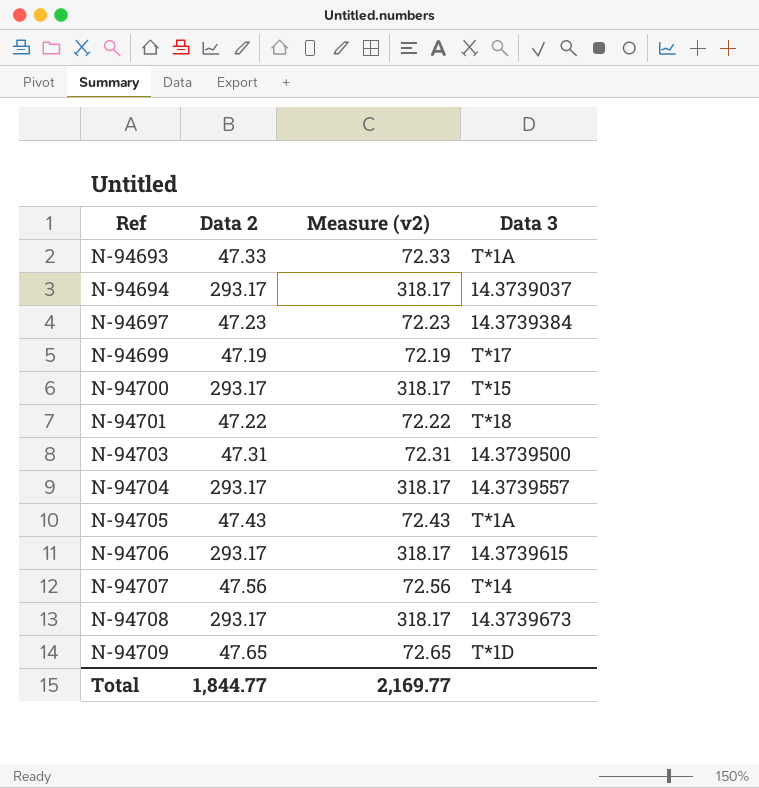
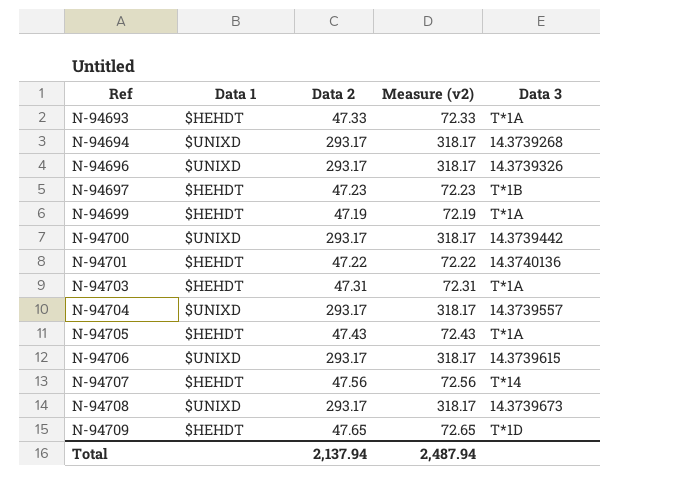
column Data 1 | position: none -> 2
N-94694 | Data 3: 14.3739037 -> 14.3739268
row N-94696: none -> $UNIXD | 293.17 | 318.17 | 14.3739326
N-94697 | Data 3: 14.3739384 -> T*1B
N-94699 | Data 3: T*17 -> T*1A
N-94700 | Data 3: T*15 -> 14.3739442
N-94701 | Data 3: T*18 -> 14.3740136
N-94703 | Data 3: 14.3739500 -> T*1A
Total | Data 2: 1,844.77 -> 2,137.94
Total | Measure (v2): 2,169.77 -> 2,487.94

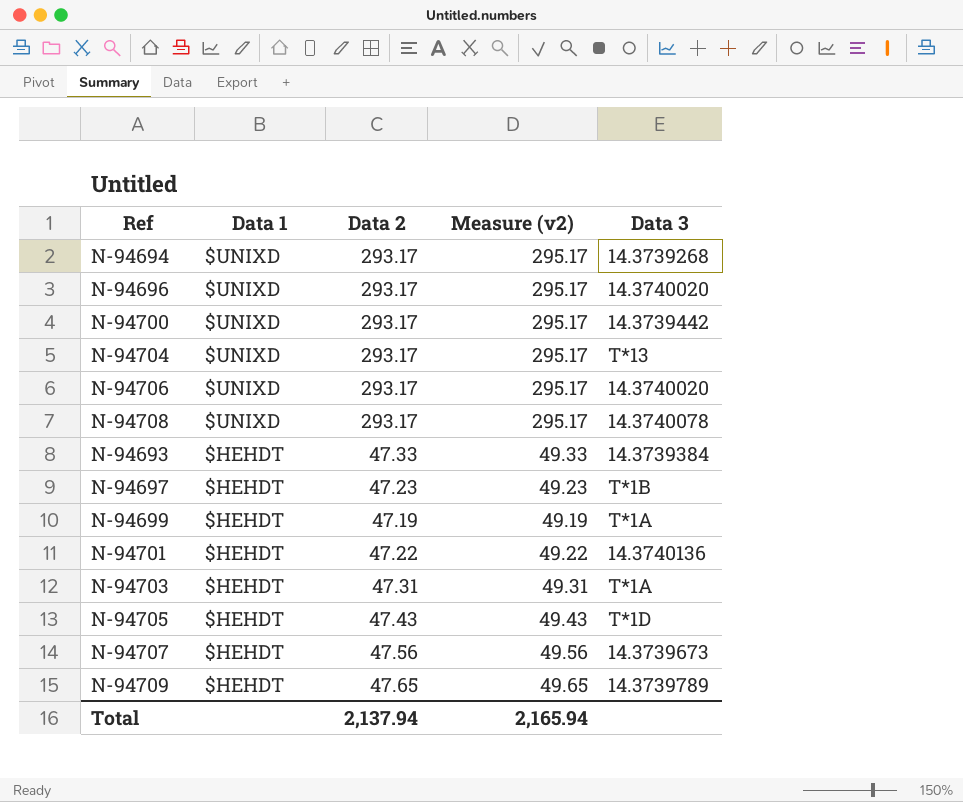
row order: Ref ascending -> Data 1 descending
column Measure (v2) | formula: [Data 2] + 25 -> [Data 2] + 2
N-94696 | Data 3: 14.3739326 -> 14.3740020
N-94704 | Data 3: 14.3739557 -> T*13
N-94706 | Data 3: 14.3739615 -> 14.3740020
N-94708 | Data 3: 14.3739673 -> 14.3740078
N-94693 | Data 3: T*1A -> 14.3739384
N-94705 | Data 3: T*1A -> T*1D
N-94707 | Data 3: T*14 -> 14.3739673
N-94709 | Data 3: T*1D -> 14.3739789
Total | Measure (v2): 2,487.94 -> 2,165.94

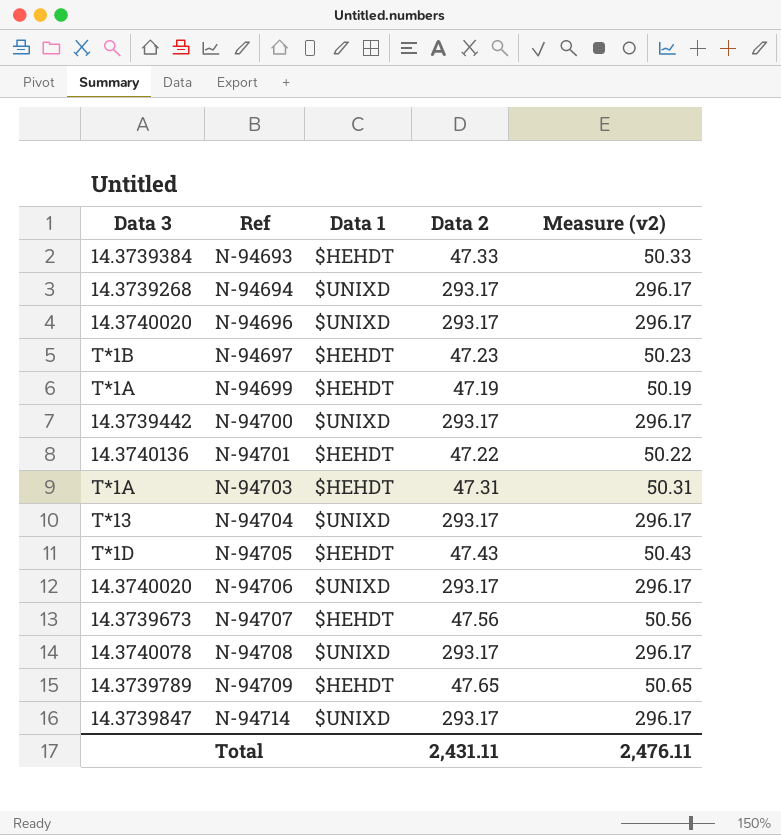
row order: Data 1 descending -> Ref ascending
column Data 3 | position: 5 -> 1
column Measure (v2) | formula: [Data 2] + 2 -> [Data 2] + 3
row N-94714: none -> 14.3739847 | $UNIXD | 293.17 | 296.17
Total | Data 2: 2,137.94 -> 2,431.11
Total | Measure (v2): 2,165.94 -> 2,476.11

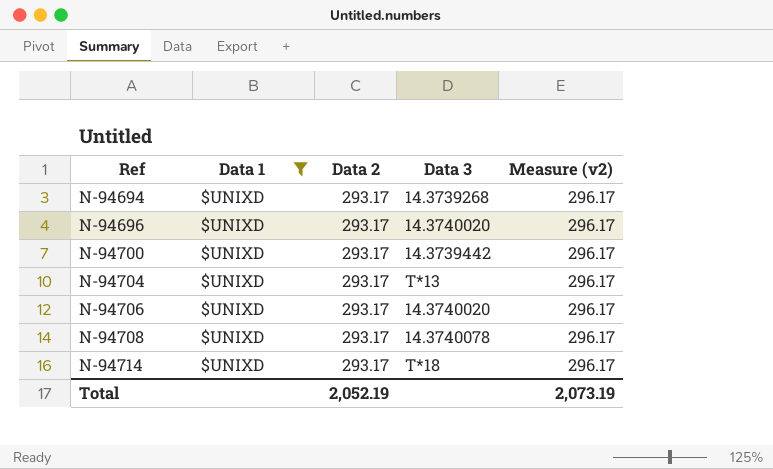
filter: none -> Data 1 = $UNIXD
column Data 3 | position: 1 -> 4
N-94714 | Data 3: 14.3739847 -> T*18
Total | Data 2: 2,431.11 -> 2,052.19
Total | Measure (v2): 2,476.11 -> 2,073.19

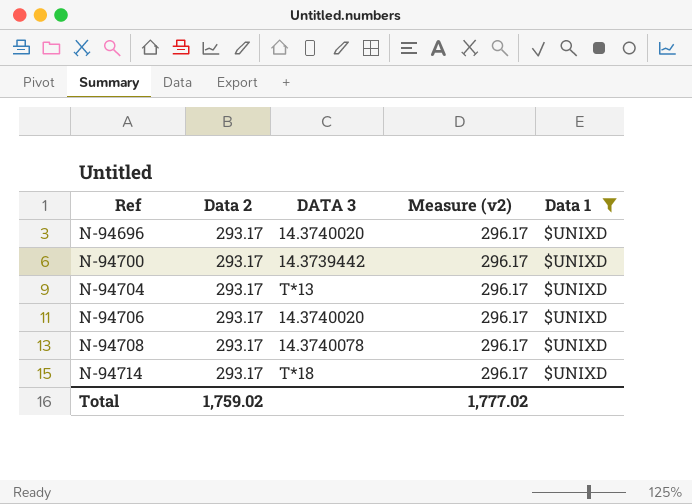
column name: Data 3 -> DATA 3
column Data 1 | position: 2 -> 5
row N-94694: $UNIXD | 293.17 | 14.3739268 | 296.17 -> none
Total | Data 2: 2,052.19 -> 1,759.02
Total | Measure (v2): 2,073.19 -> 1,777.02

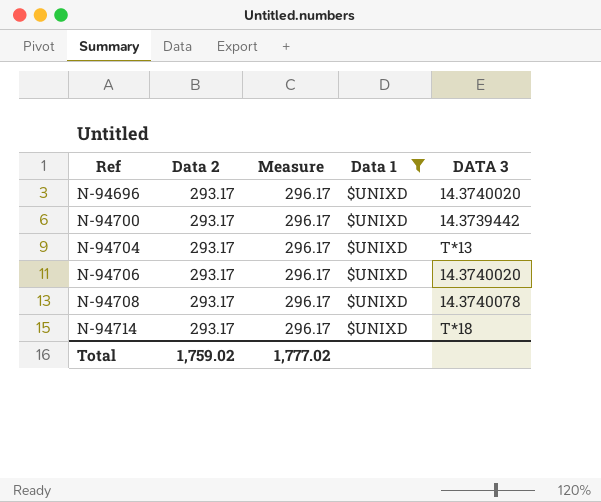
column name: Measure (v2) -> Measure
column DATA 3 | position: 3 -> 5

